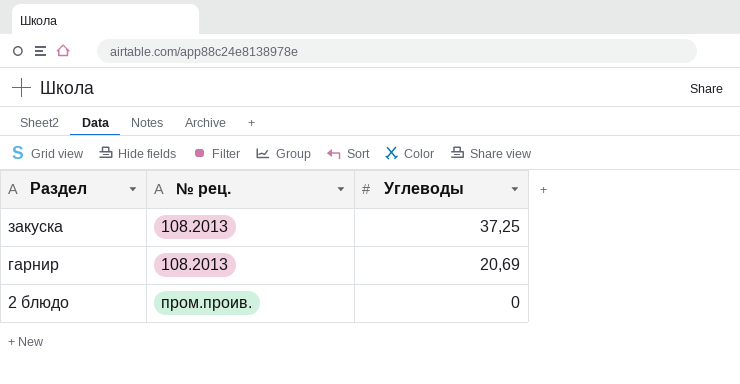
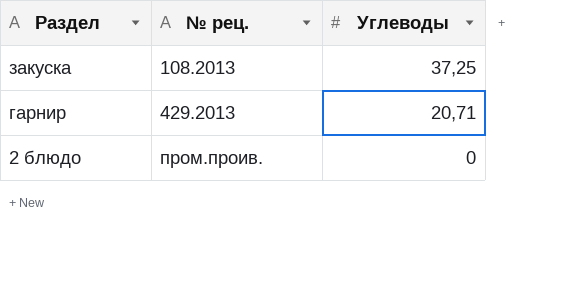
гарнир | № рец.: 108.2013 -> 429.2013
гарнир | Углеводы: 20,69 -> 20,71

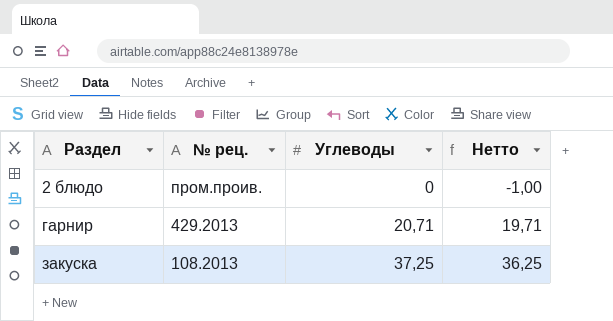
row order: Раздел descending -> Раздел ascending
column Нетто | formula: none -> [Углеводы] - 1

